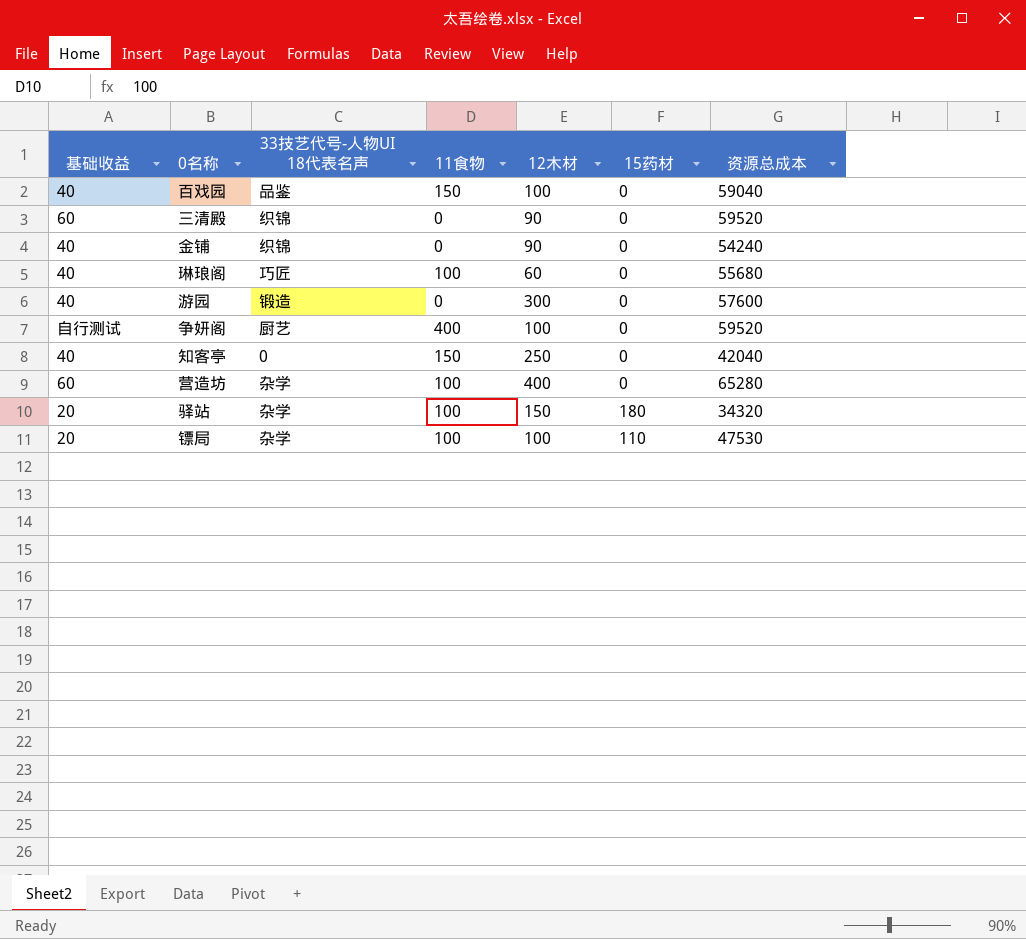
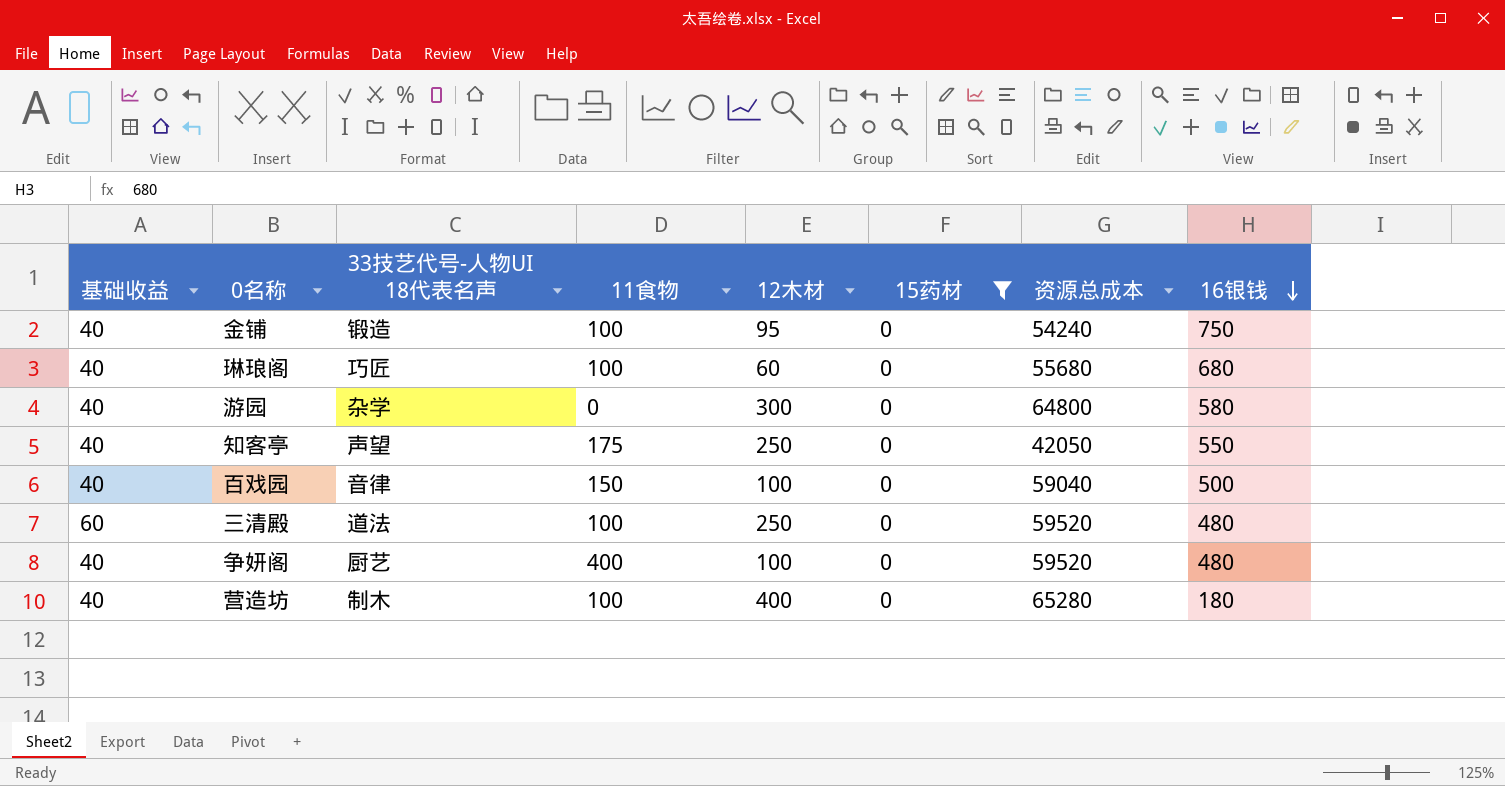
filter: none -> 15药材 = 0
row order: none -> 16银钱 descending
column 16银钱 | position: none -> 8
金铺 | 33技艺代号-人物UI 18代表名声: 织锦 -> 锻造
金铺 | 11食物: 0 -> 100
金铺 | 12木材: 90 -> 95
游园 | 33技艺代号-人物UI 18代表名声: 锻造 -> 杂学
游园 | 资源总成本: 57600 -> 64800
知客亭 | 33技艺代号-人物UI 18代表名声: 0 -> 声望
知客亭 | 11食物: 150 -> 175
知客亭 | 资源总成本: 42040 -> 42050
百戏园 | 33技艺代号-人物UI 18代表名声: 品鉴 -> 音律
三清殿 | 33技艺代号-人物UI 18代表名声: 织锦 -> 道法
三清殿 | 11食物: 0 -> 100
三清殿 | 12木材: 90 -> 250
争妍阁 | 基础收益: 自行测试 -> 40
营造坊 | 基础收益: 60 -> 40
营造坊 | 33技艺代号-人物UI 18代表名声: 杂学 -> 制木

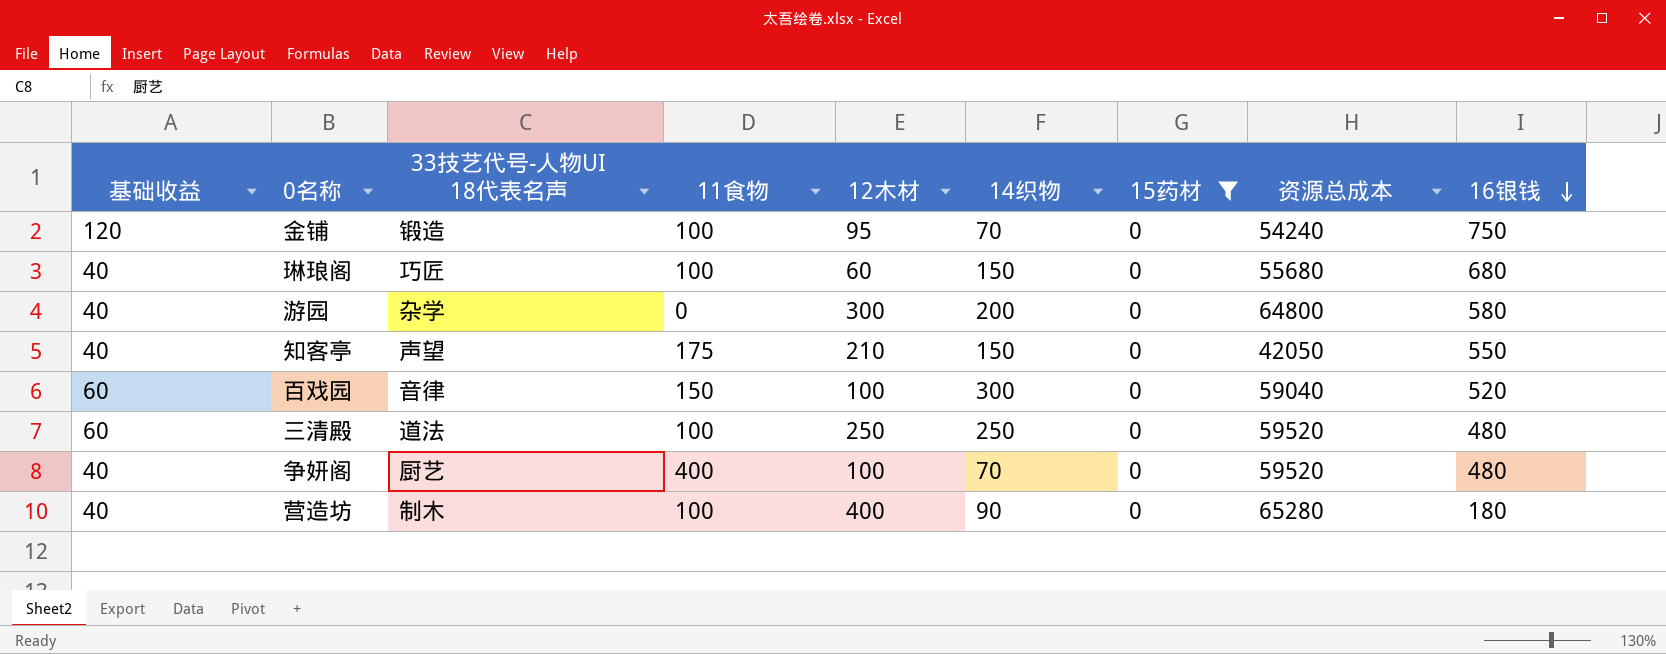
column 14织物 | position: none -> 6
金铺 | 基础收益: 40 -> 120
知客亭 | 12木材: 250 -> 210
百戏园 | 基础收益: 40 -> 60
百戏园 | 16银钱: 500 -> 520

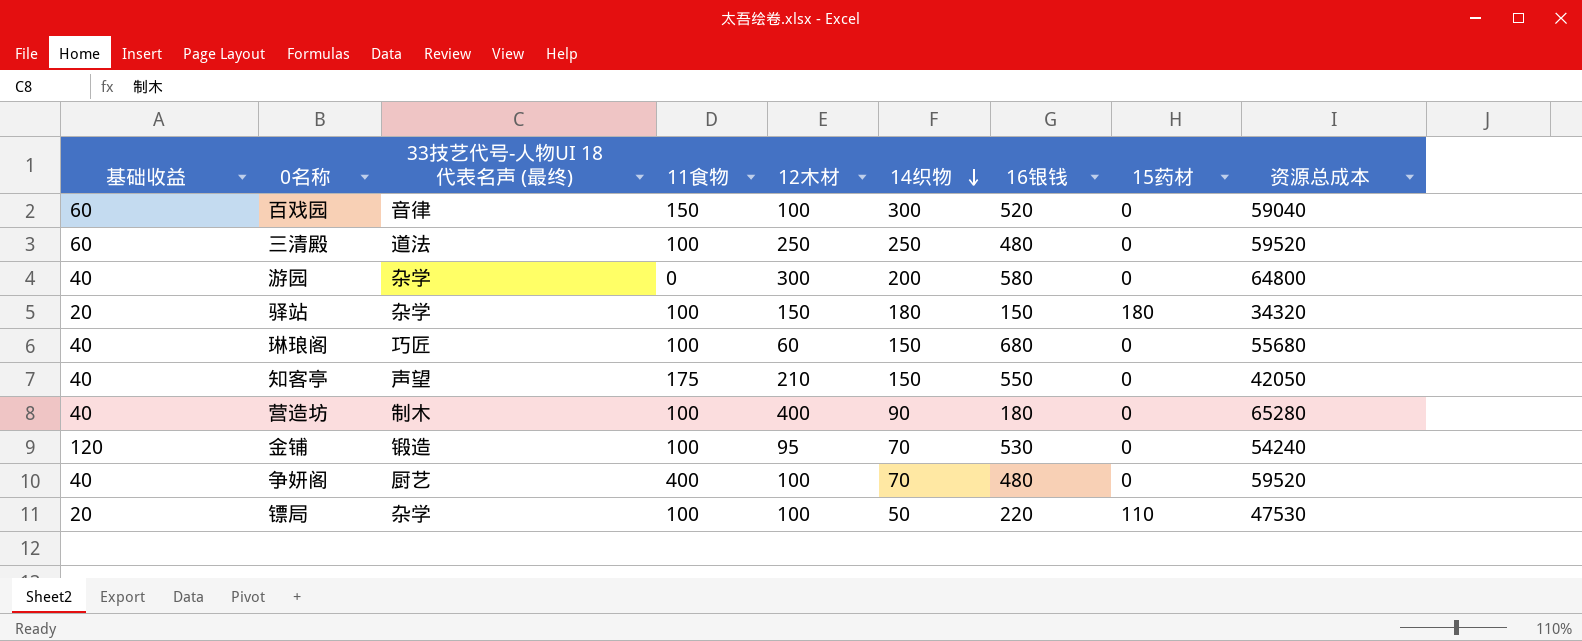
filter: 15药材 = 0 -> none
row order: 16银钱 descending -> 14织物 descending
column name: 33技艺代号-人物UI 18代表名声 -> 33技艺代号-人物UI 18代表名声 (最终)
column 16银钱 | position: 9 -> 7
金铺 | 16银钱: 750 -> 530

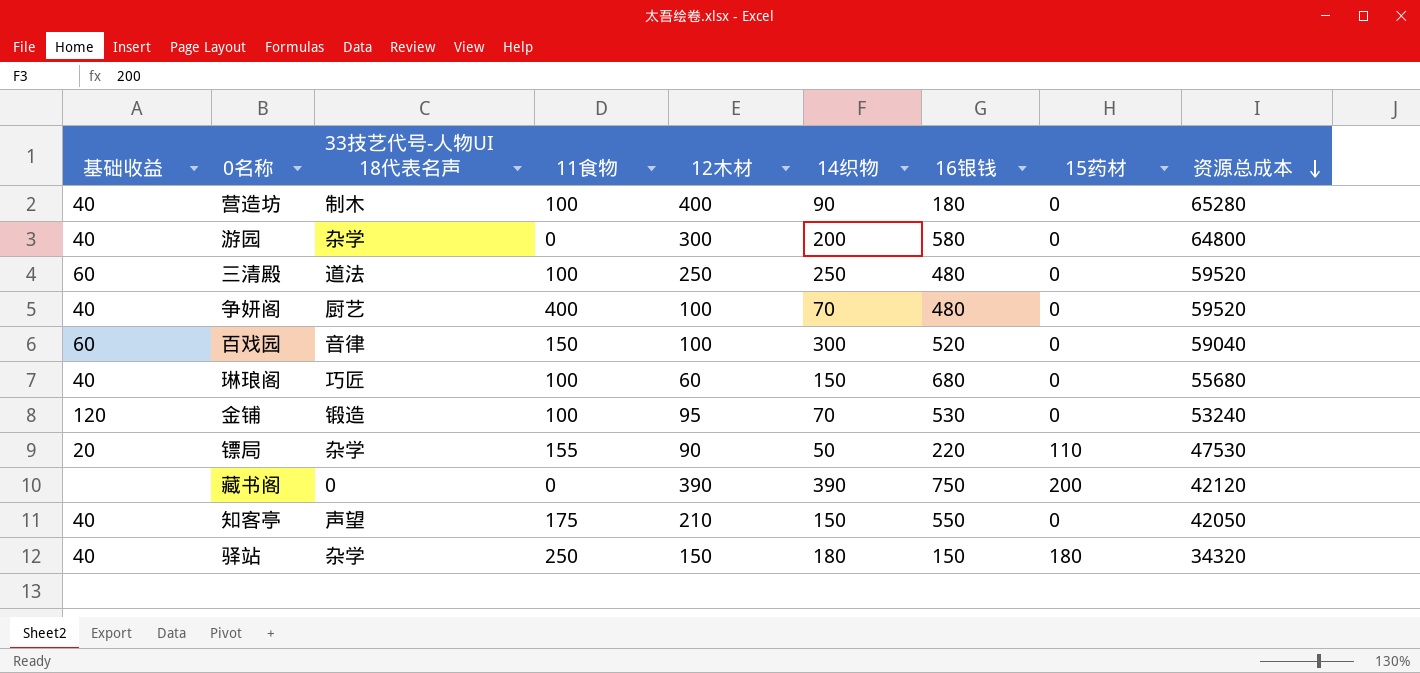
row order: 14织物 descending -> 资源总成本 descending
column name: 33技艺代号-人物UI 18代表名声 (最终) -> 33技艺代号-人物UI 18代表名声
金铺 | 资源总成本: 54240 -> 53240
镖局 | 11食物: 100 -> 155
镖局 | 12木材: 100 -> 90
row 藏书阁: none -> none | 0 | 0 | 390 | 390 | 750 | 200 | 42120
驿站 | 基础收益: 20 -> 40
驿站 | 11食物: 100 -> 250

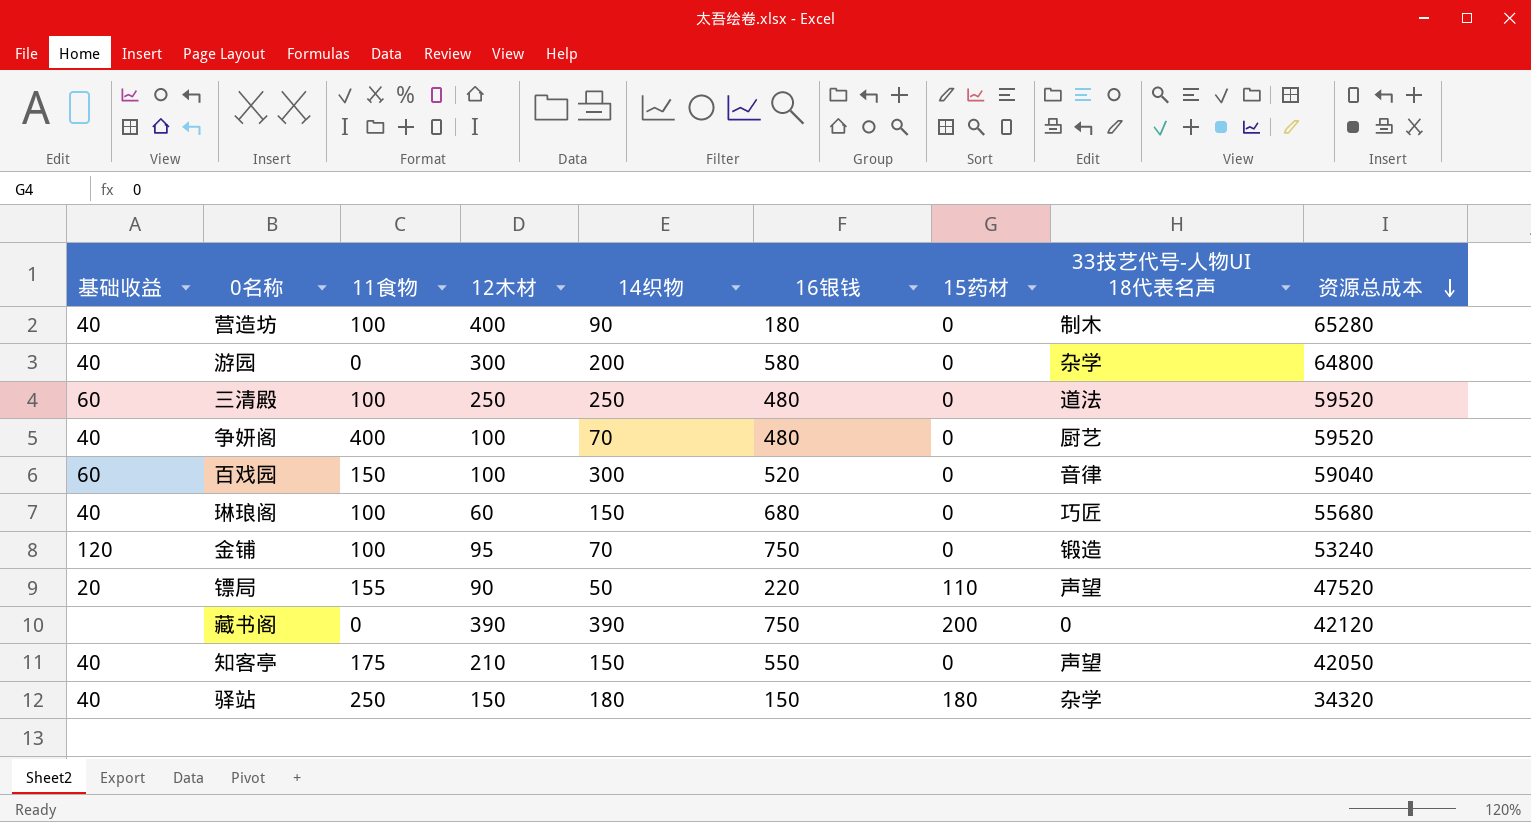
column 33技艺代号-人物UI 18代表名声 | position: 3 -> 8
金铺 | 16银钱: 530 -> 750
镖局 | 33技艺代号-人物UI 18代表名声: 杂学 -> 声望
镖局 | 资源总成本: 47530 -> 47520

